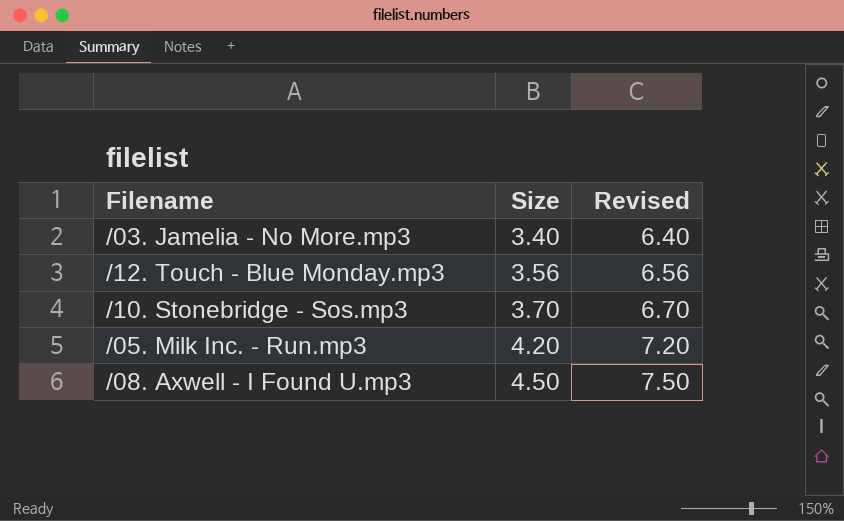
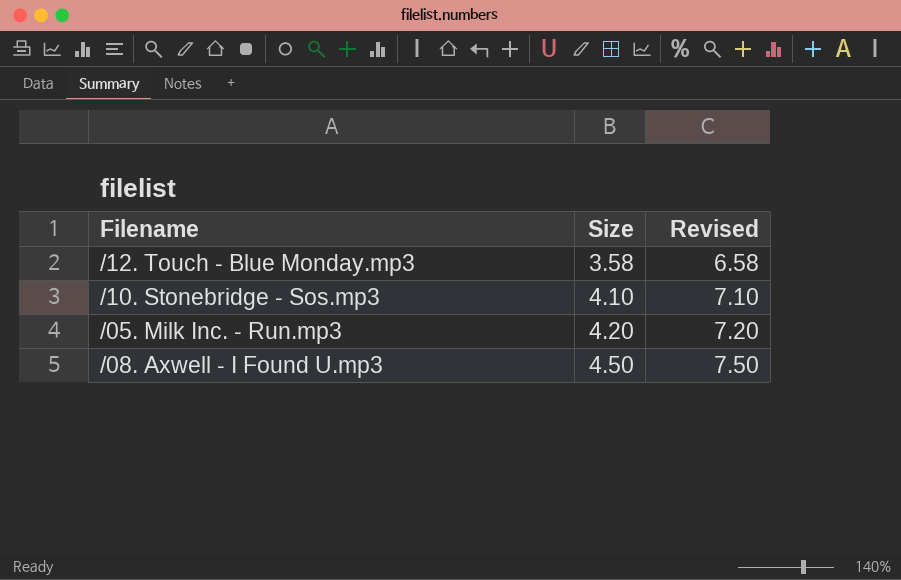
row /03. Jamelia - No More.mp3: 3.40 | 6.40 -> none
/12. Touch - Blue Monday.mp3 | Size: 3.56 -> 3.58
/12. Touch - Blue Monday.mp3 | Revised: 6.56 -> 6.58
/10. Stonebridge - Sos.mp3 | Size: 3.70 -> 4.10
/10. Stonebridge - Sos.mp3 | Revised: 6.70 -> 7.10

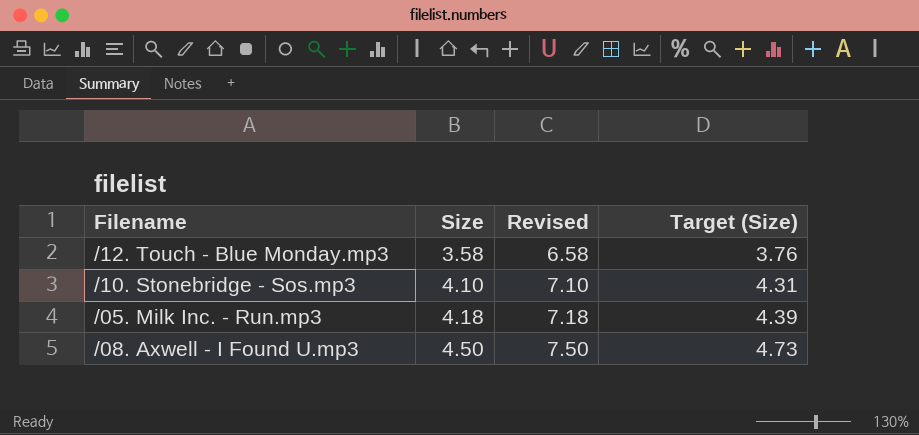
column Target (Size) | formula: none -> [Size] * 1.05
/05. Milk Inc. - Run.mp3 | Size: 4.20 -> 4.18
/05. Milk Inc. - Run.mp3 | Revised: 7.20 -> 7.18

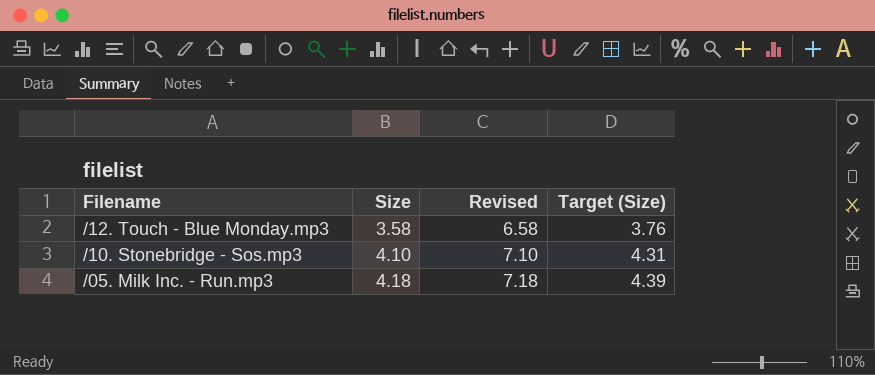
row /08. Axwell - I Found U.mp3: 4.50 | 7.50 | 4.73 -> none

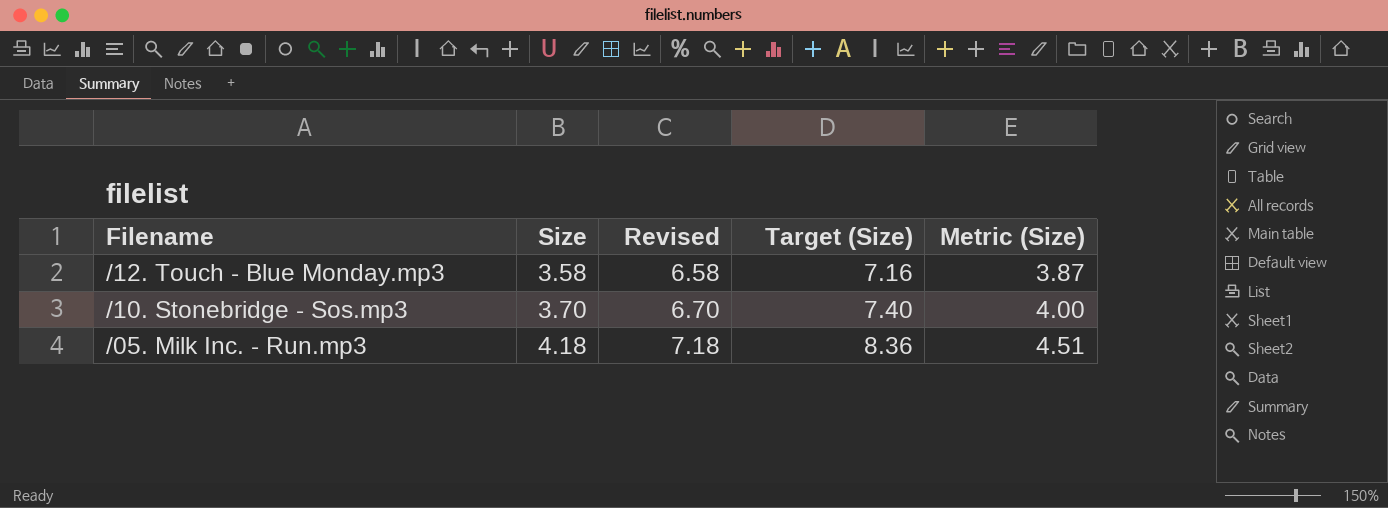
column Target (Size) | formula: [Size] * 1.05 -> [Size] * 2
column Metric (Size) | formula: none -> [Size] * 1.08
/10. Stonebridge - Sos.mp3 | Size: 4.10 -> 3.70
/10. Stonebridge - Sos.mp3 | Revised: 7.10 -> 6.70

